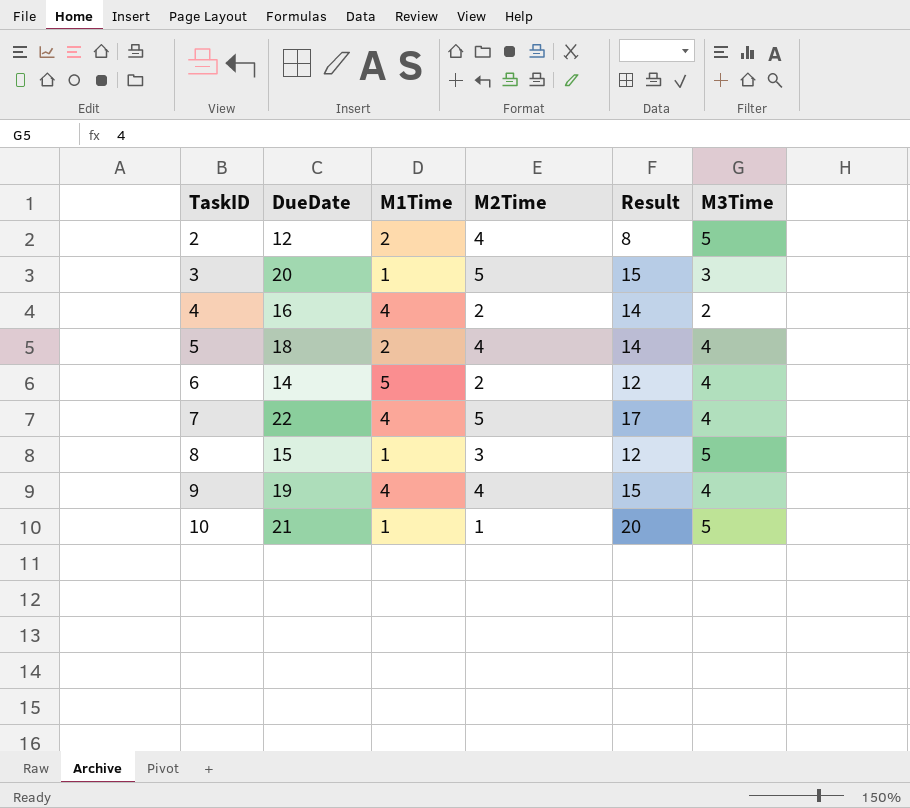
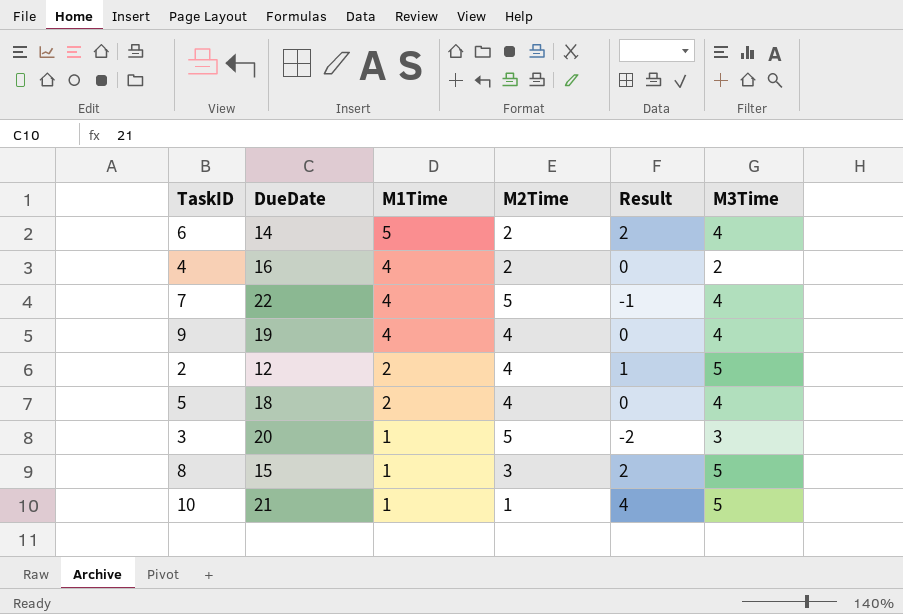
row order: TaskID ascending -> M1Time descending
column Result | formula: [DueDate] - [M2Time] -> [M3Time] - [M2Time]

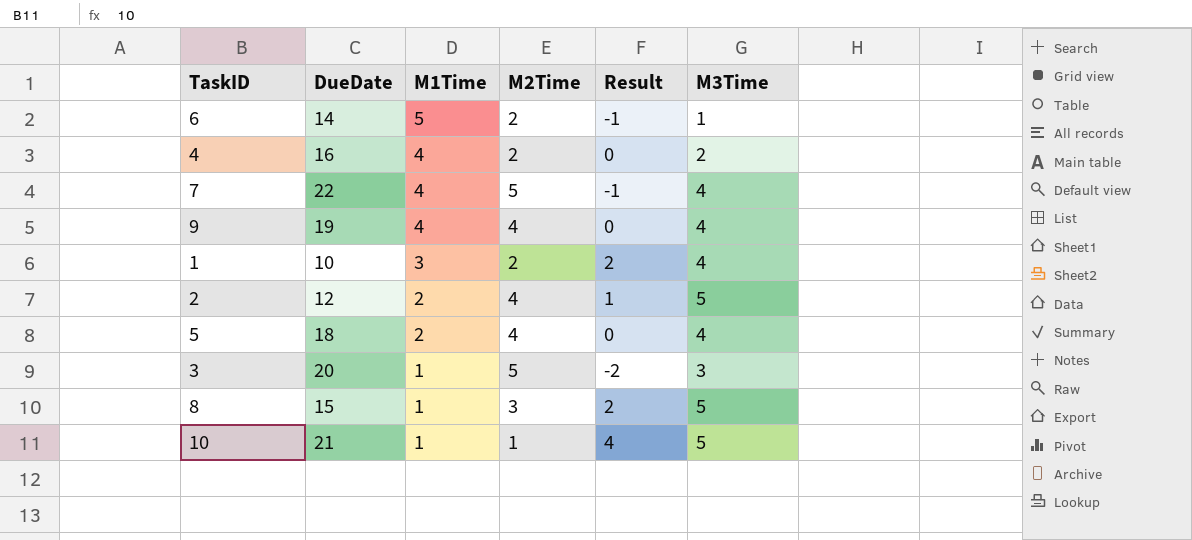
6 | Result: 2 -> -1
6 | M3Time: 4 -> 1
row 1: none -> 10 | 3 | 2 | 2 | 4

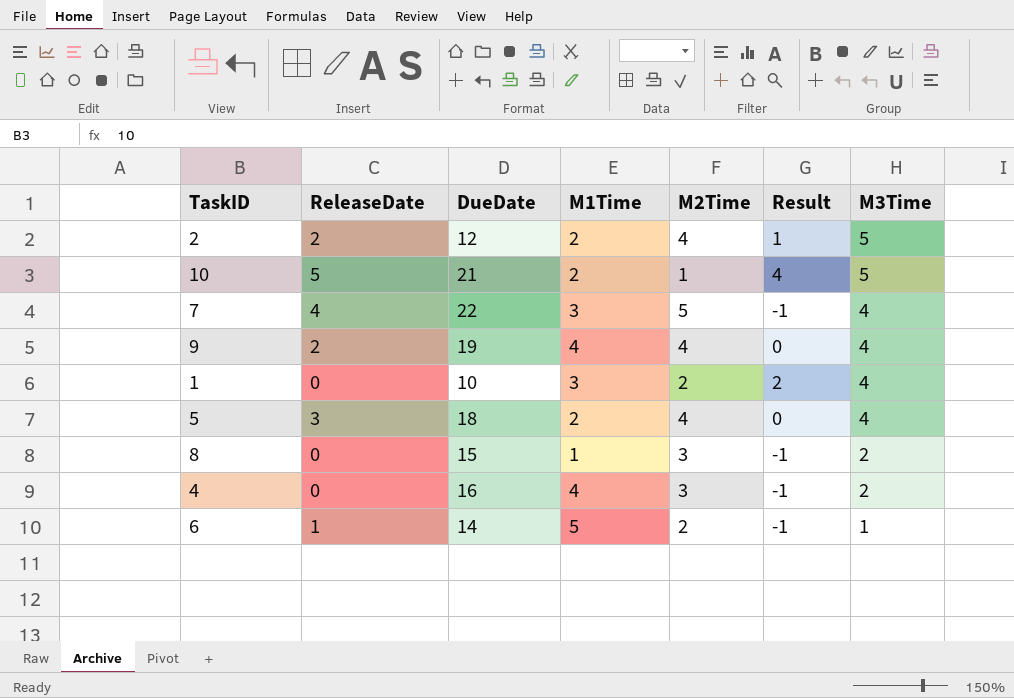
row order: M1Time descending -> M3Time descending
column ReleaseDate | position: none -> 2
row 3: 20 | 1 | 5 | -2 | 3 -> none
10 | M1Time: 1 -> 2
7 | M1Time: 4 -> 3
8 | Result: 2 -> -1
8 | M3Time: 5 -> 2
4 | M2Time: 2 -> 3
4 | Result: 0 -> -1

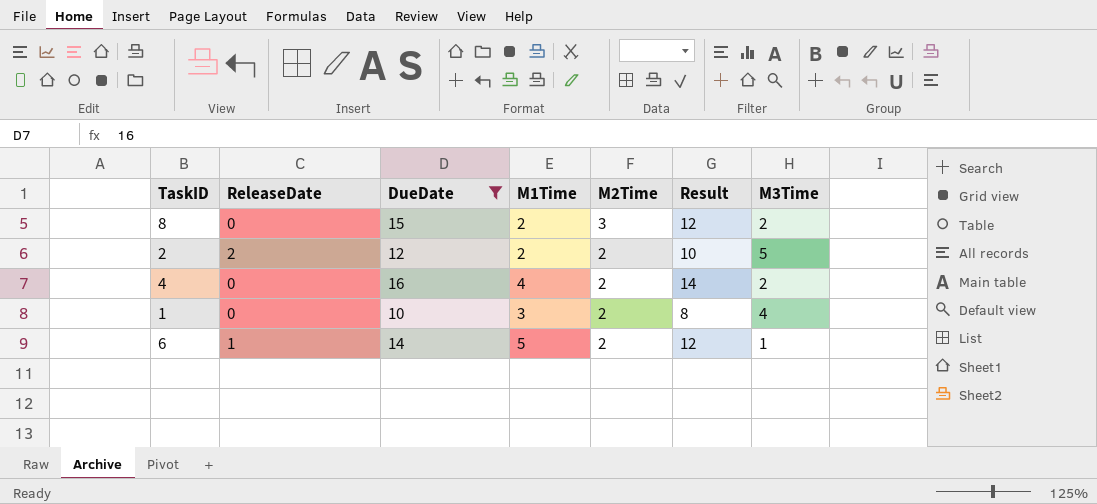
filter: none -> DueDate <= 16
row order: M3Time descending -> M2Time descending
column Result | formula: [M3Time] - [M2Time] -> [DueDate] - [M2Time]
8 | M1Time: 1 -> 2
2 | M2Time: 4 -> 2
4 | M2Time: 3 -> 2

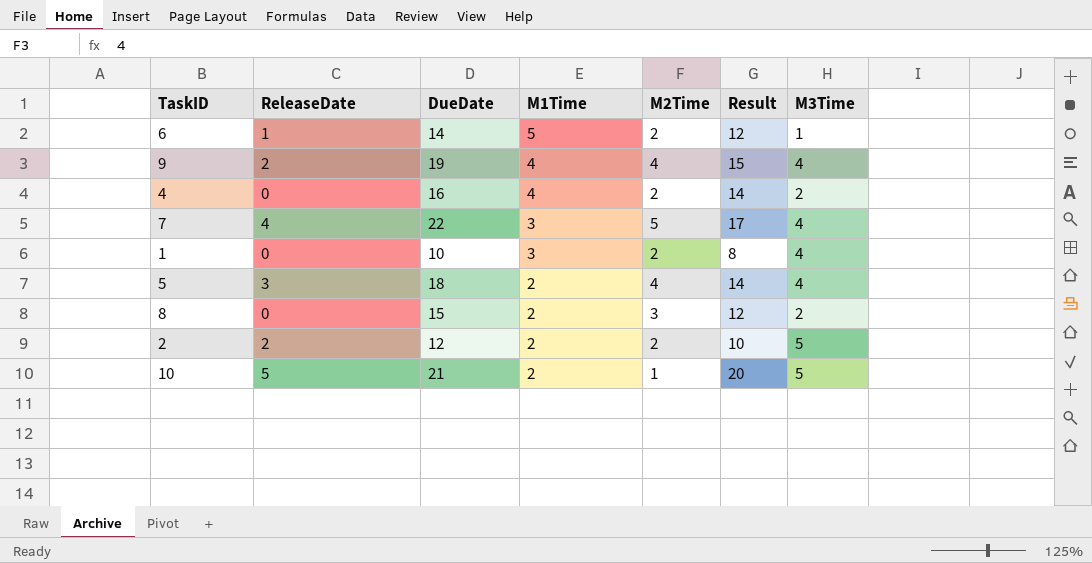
filter: DueDate <= 16 -> none
row order: M2Time descending -> M1Time descending

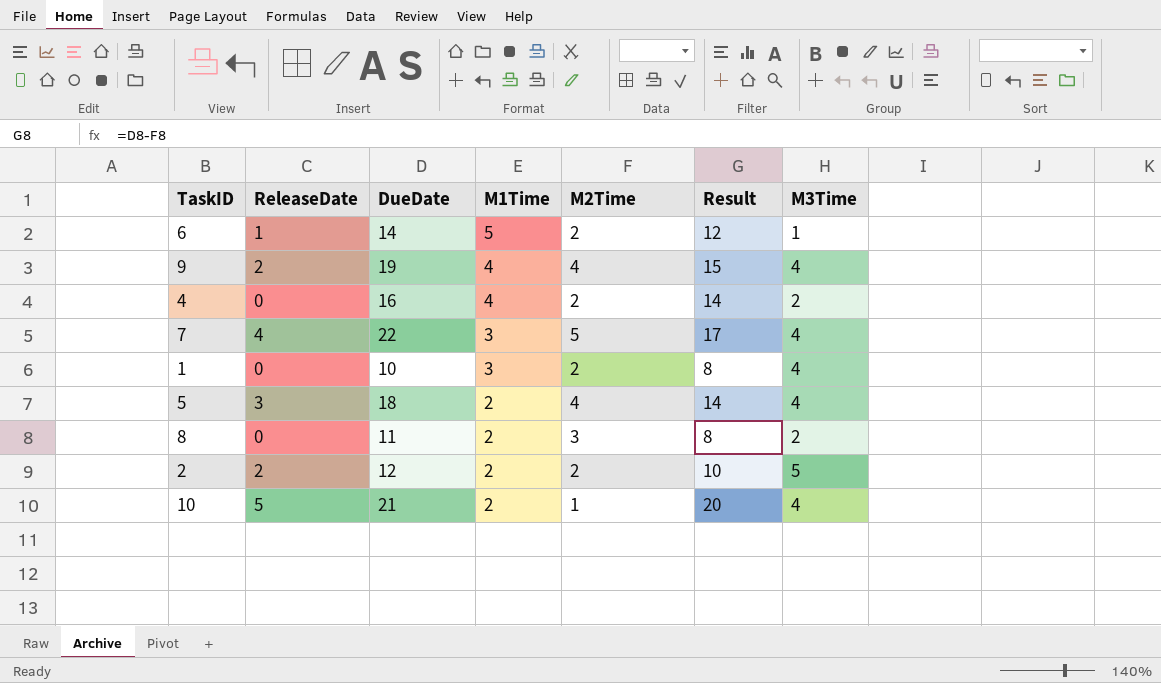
8 | DueDate: 15 -> 11
8 | Result: 12 -> 8
10 | M3Time: 5 -> 4

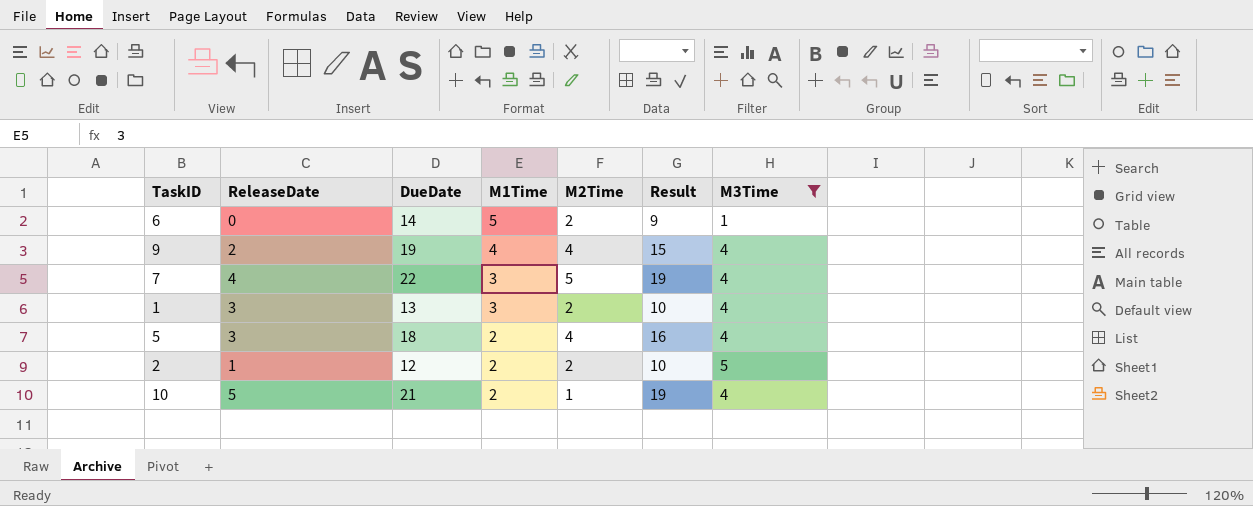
filter: none -> M3Time != 2
column Result | formula: [DueDate] - [M2Time] -> [DueDate] - [M1Time]
6 | ReleaseDate: 1 -> 0
1 | ReleaseDate: 0 -> 3
1 | DueDate: 10 -> 13
2 | ReleaseDate: 2 -> 1

